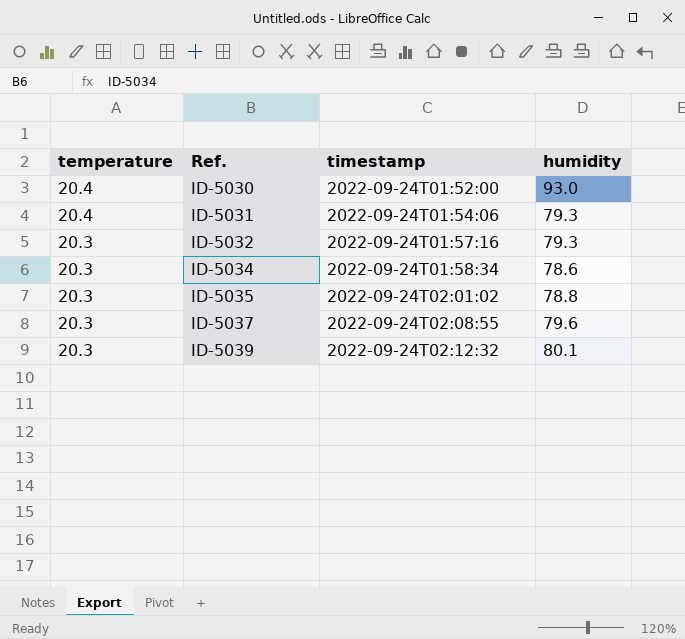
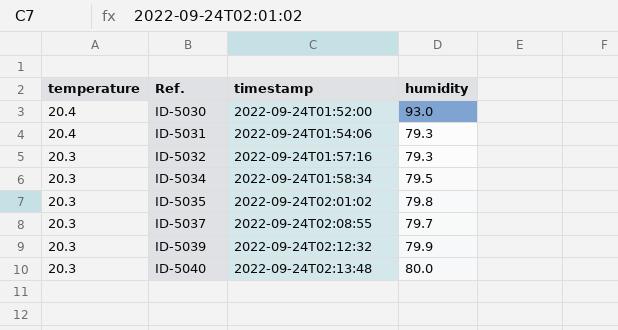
ID-5034 | humidity: 78.6 -> 79.5
ID-5035 | humidity: 78.8 -> 79.8
ID-5037 | humidity: 79.6 -> 79.7
ID-5039 | humidity: 80.1 -> 79.9
row ID-5040: none -> 20.3 | 2022-09-24T02:13:48 | 80.0

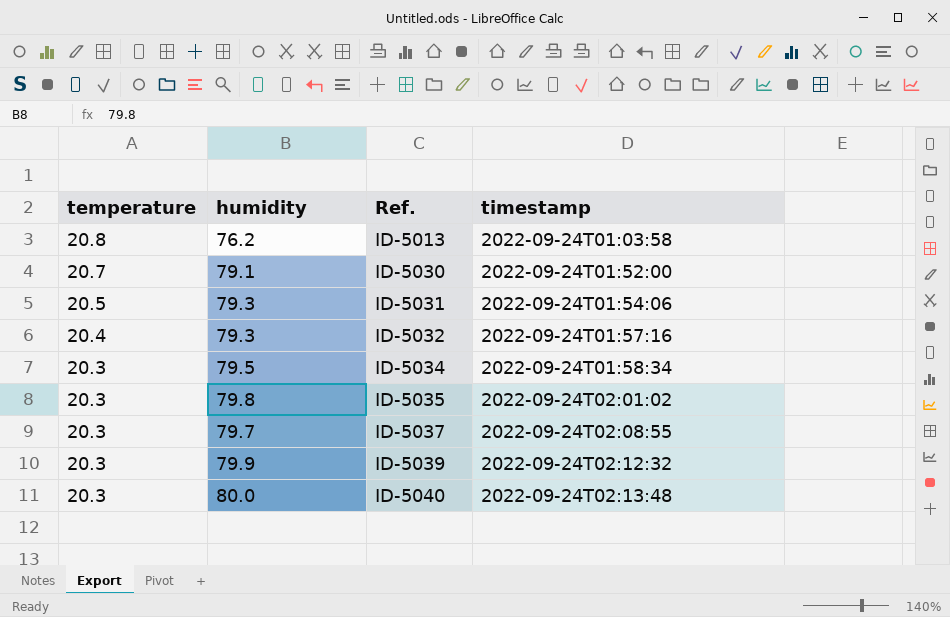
column humidity | position: 4 -> 2
row ID-5013: none -> 20.8 | 76.2 | 2022-09-24T01:03:58
ID-5030 | temperature: 20.4 -> 20.7
ID-5030 | humidity: 93.0 -> 79.1
ID-5031 | temperature: 20.4 -> 20.5
ID-5032 | temperature: 20.3 -> 20.4

